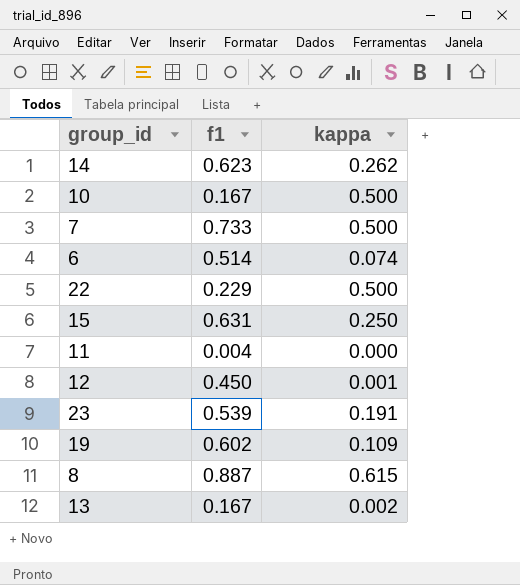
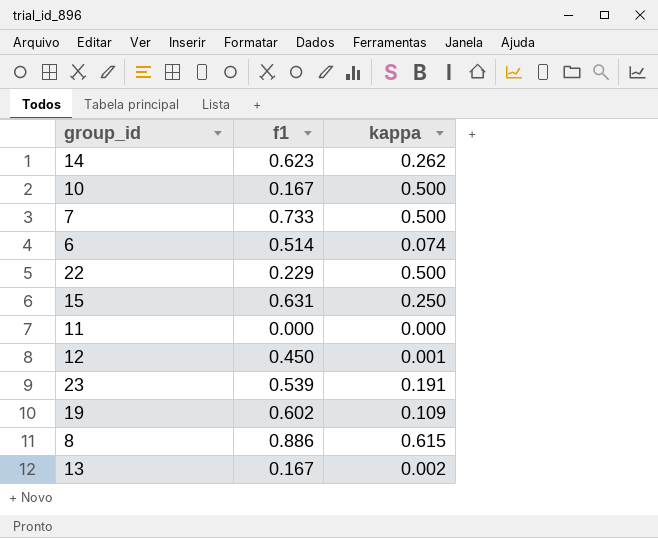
11 | f1: 0.004 -> 0.000
8 | f1: 0.887 -> 0.886

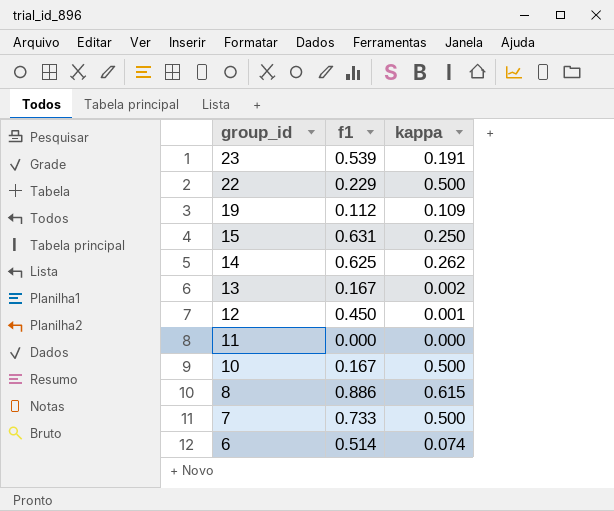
row order: none -> group_id descending
19 | f1: 0.602 -> 0.112
14 | f1: 0.623 -> 0.625

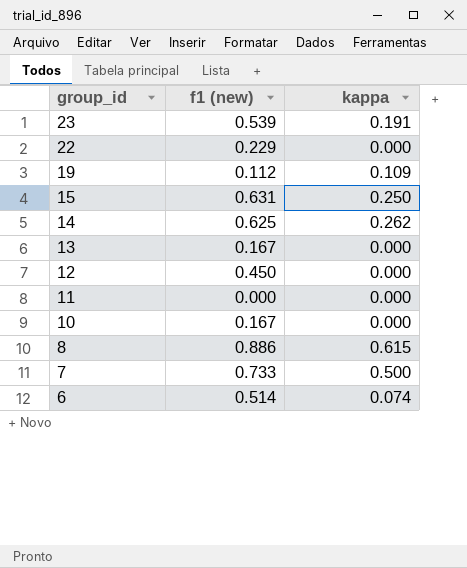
column name: f1 -> f1 (new)
22 | kappa: 0.500 -> 0.000
13 | kappa: 0.002 -> 0.000
12 | kappa: 0.001 -> 0.000
10 | kappa: 0.500 -> 0.000

